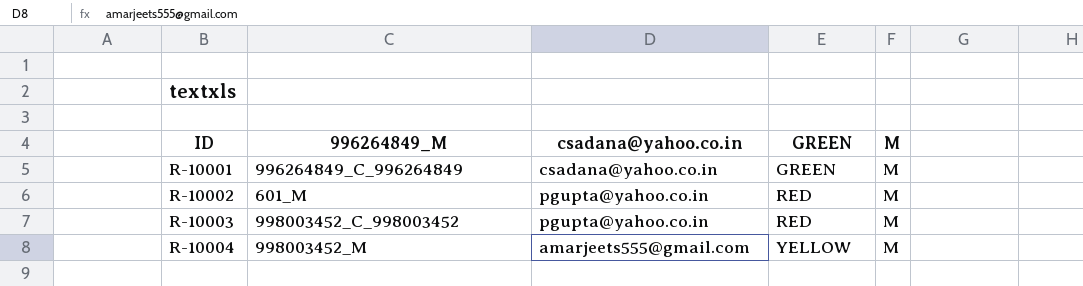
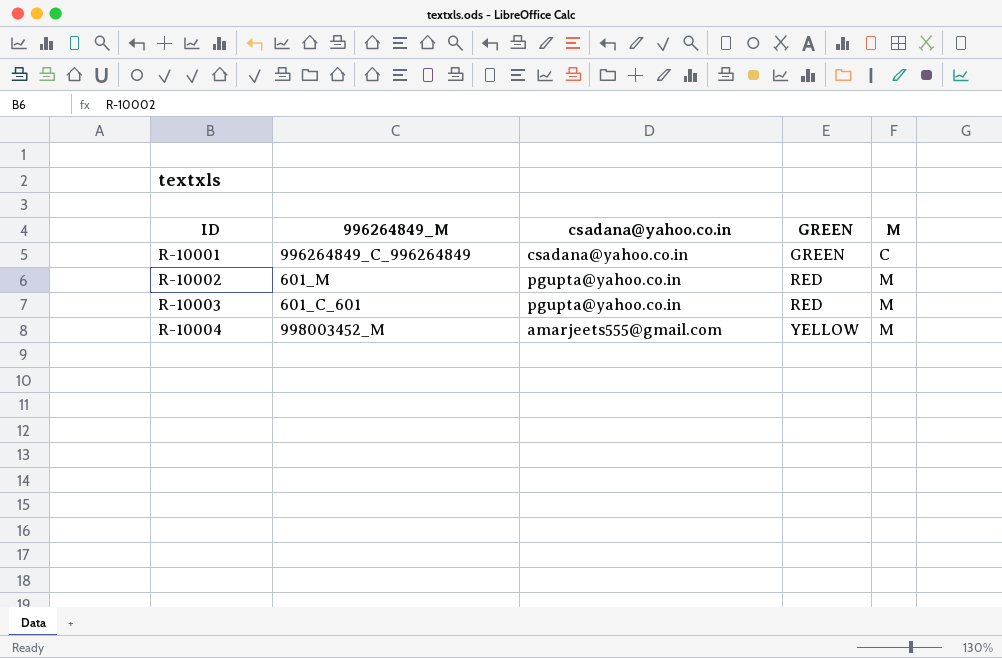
R-10001 | M: M -> C
R-10003 | 996264849_M: 998003452_C_998003452 -> 601_C_601

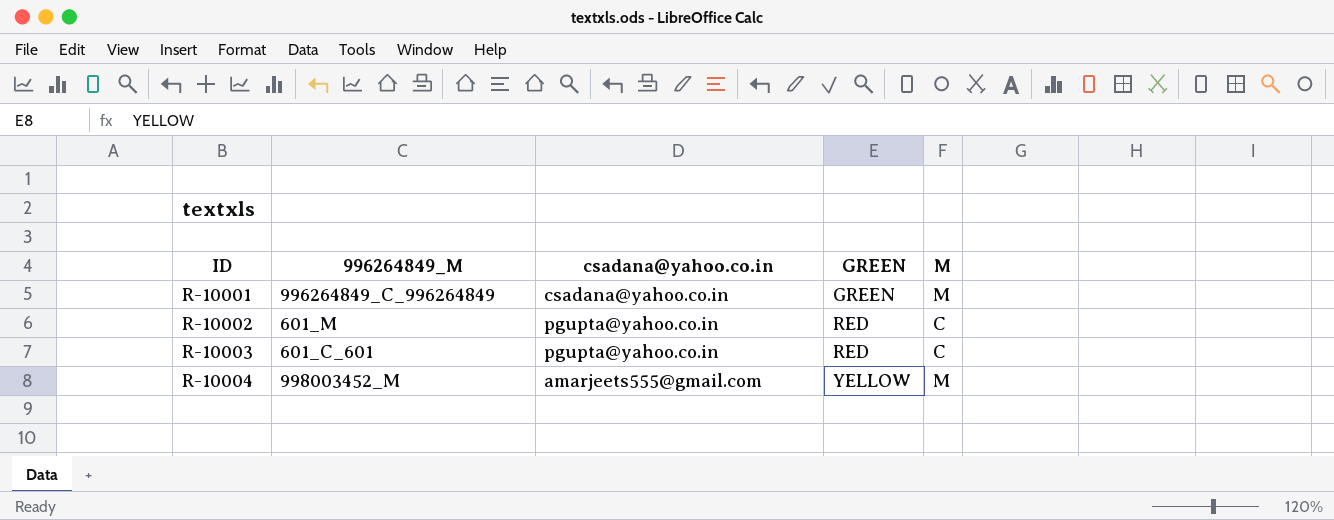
R-10001 | M: C -> M
R-10002 | M: M -> C
R-10003 | M: M -> C

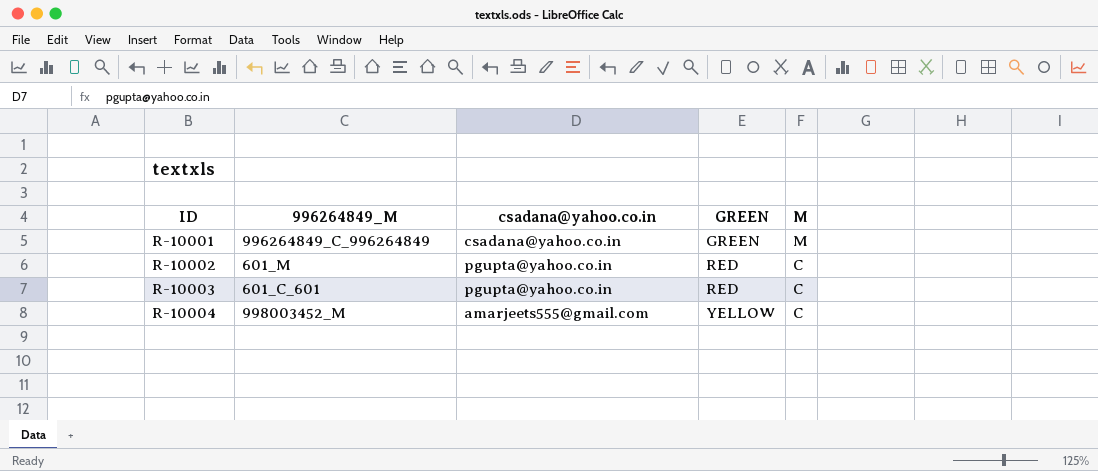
R-10004 | M: M -> C

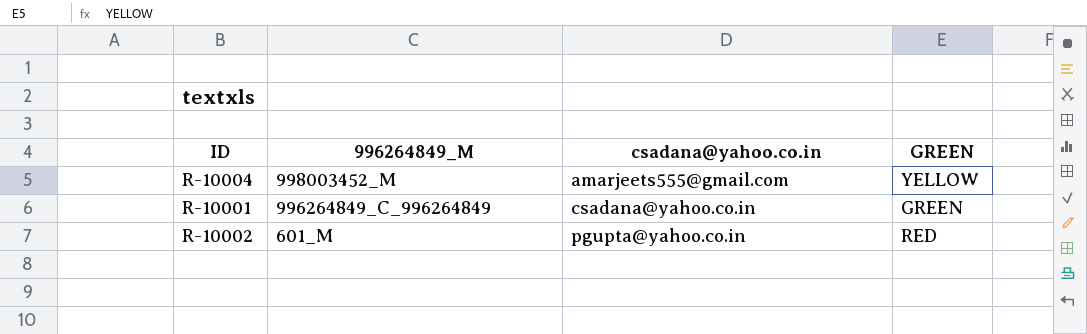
row order: ID ascending -> 996264849_M descending
column M | position: 5 -> none
row R-10003: 601_C_601 | pgupta@yahoo.co.in | RED | C -> none

